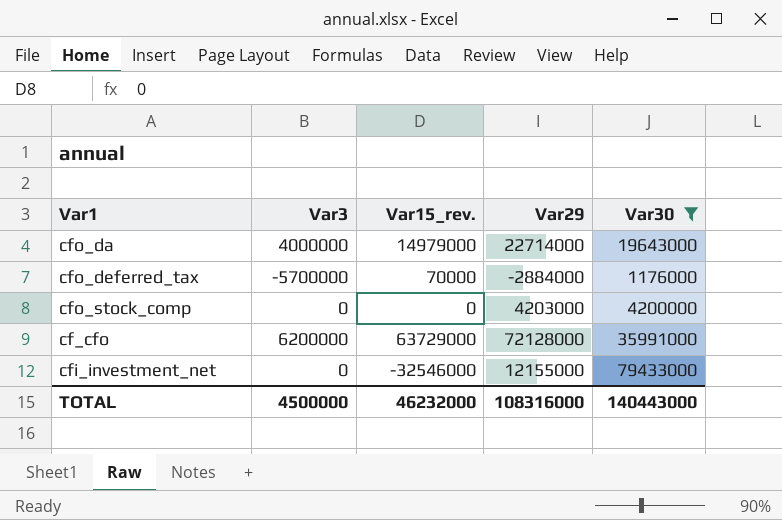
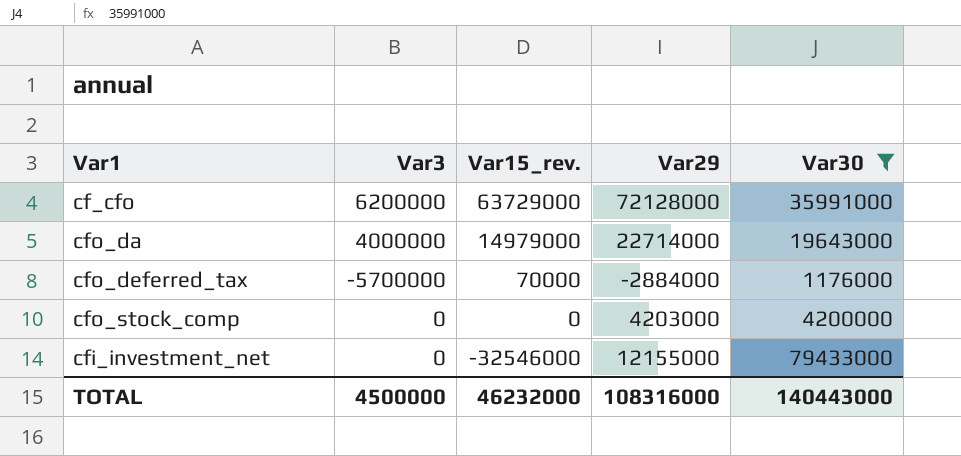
row order: none -> Var15_rev. descending

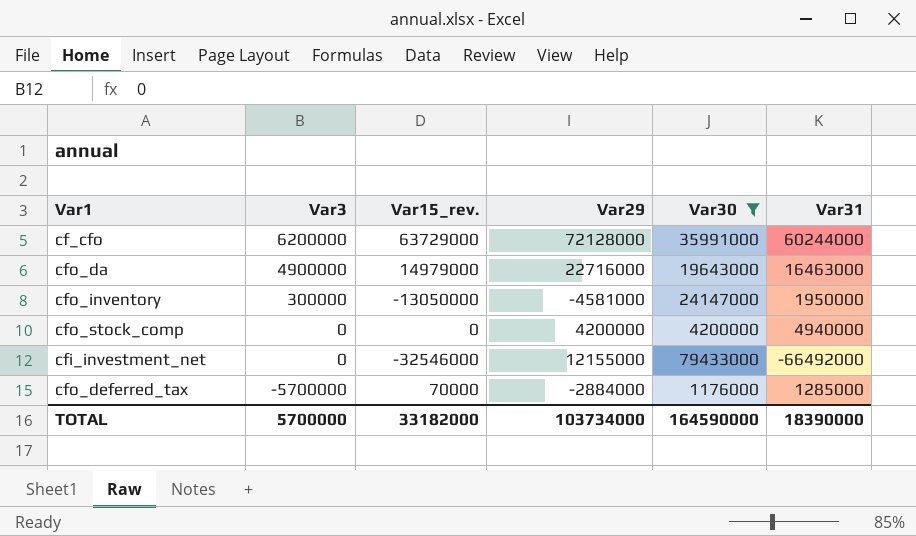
row order: Var15_rev. descending -> Var3 descending
column Var31 | position: none -> 6
cfo_da | Var3: 4000000 -> 4900000
cfo_da | Var29: 22714000 -> 22716000
row cfo_inventory: none -> 300000 | -13050000 | -4581000 | 24147000 | 1950000
cfo_stock_comp | Var29: 4203000 -> 4200000
TOTAL | Var3: 4500000 -> 5700000
TOTAL | Var15_rev.: 46232000 -> 33182000
TOTAL | Var29: 108316000 -> 103734000
TOTAL | Var30: 140443000 -> 164590000

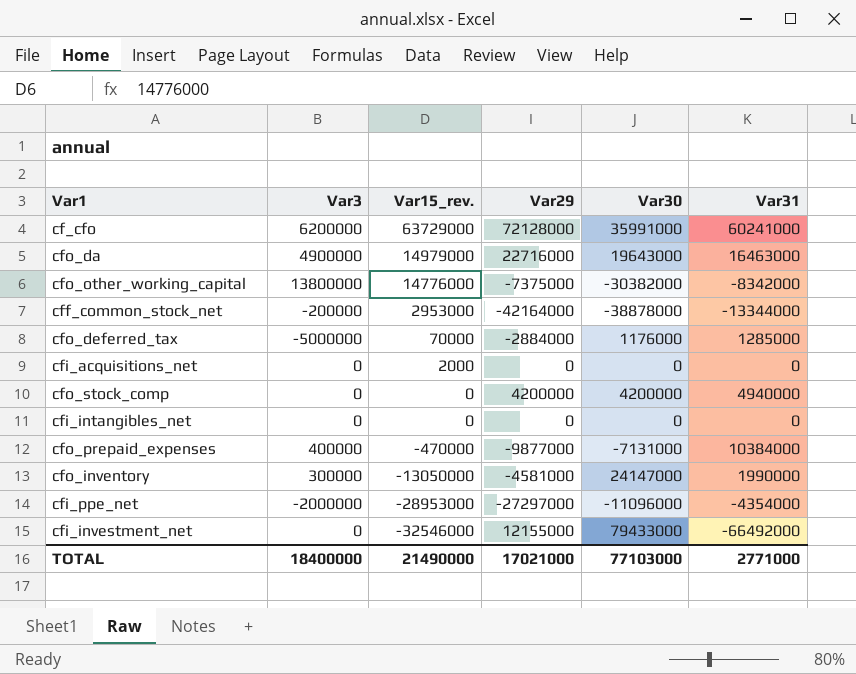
filter: Var30 >= 1176000 -> none
row order: Var3 descending -> Var15_rev. descending
cf_cfo | Var31: 60244000 -> 60241000
cfo_deferred_tax | Var3: -5700000 -> -5000000
cfo_inventory | Var31: 1950000 -> 1990000
TOTAL | Var3: 5700000 -> 18400000
TOTAL | Var15_rev.: 33182000 -> 21490000
TOTAL | Var29: 103734000 -> 17021000
TOTAL | Var30: 164590000 -> 77103000
TOTAL | Var31: 18390000 -> 2771000

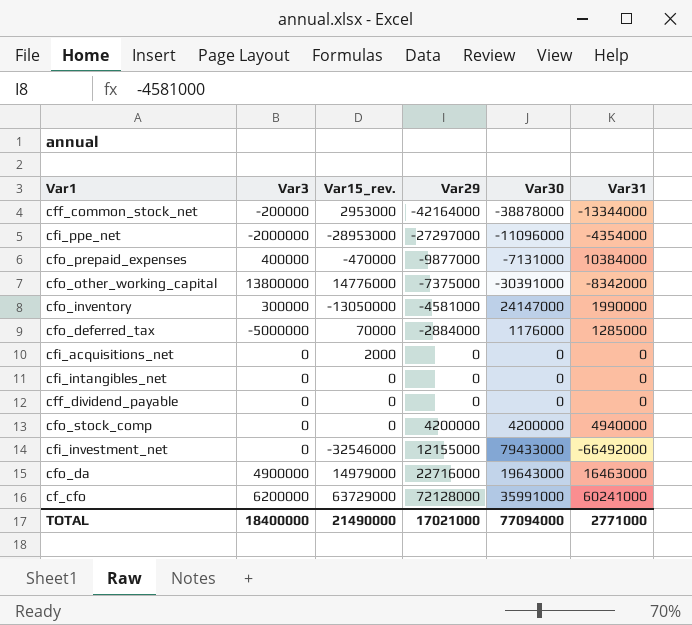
row order: Var15_rev. descending -> Var29 ascending
cfo_other_working_capital | Var30: -30382000 -> -30391000
row cff_dividend_payable: none -> 0 | 0 | 0 | 0 | 0
TOTAL | Var30: 77103000 -> 77094000

